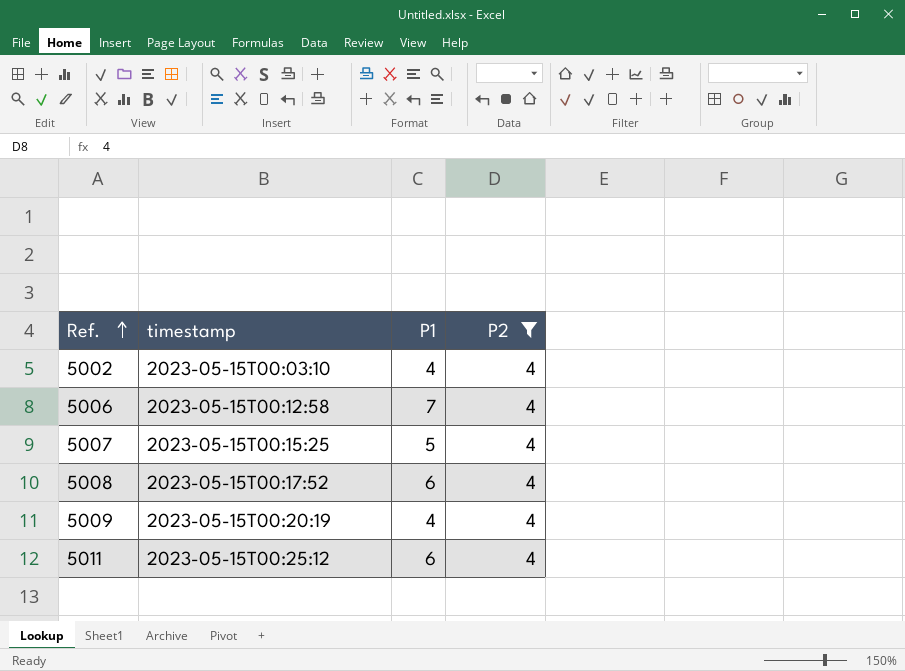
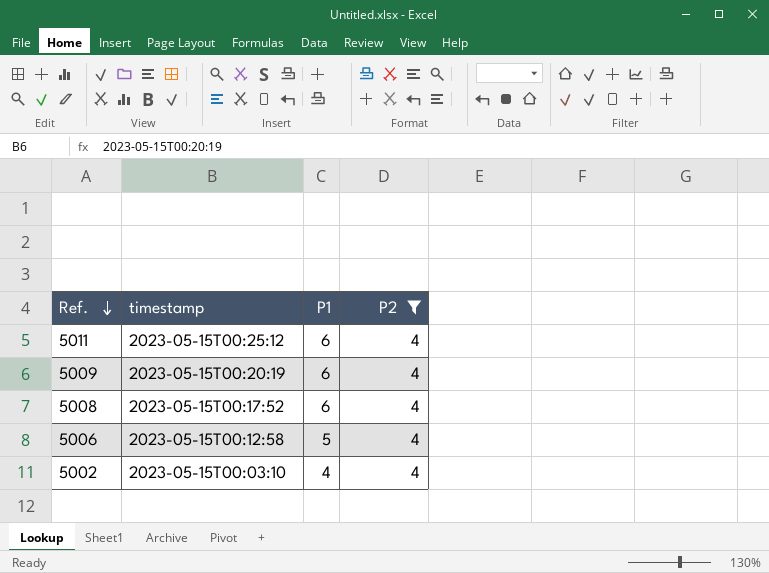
row order: Ref. ascending -> Ref. descending
row 5007: 2023-05-15T00:15:25 | 5 | 4 -> none
5009 | P1: 4 -> 6
5006 | P1: 7 -> 5

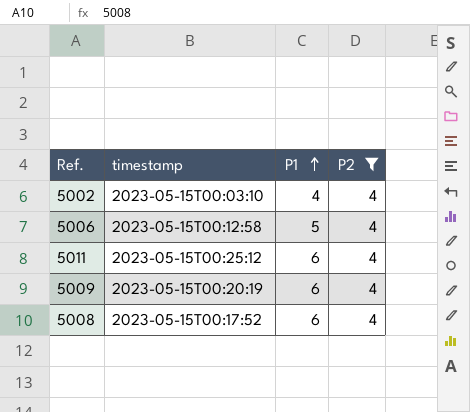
row order: Ref. descending -> P1 ascending

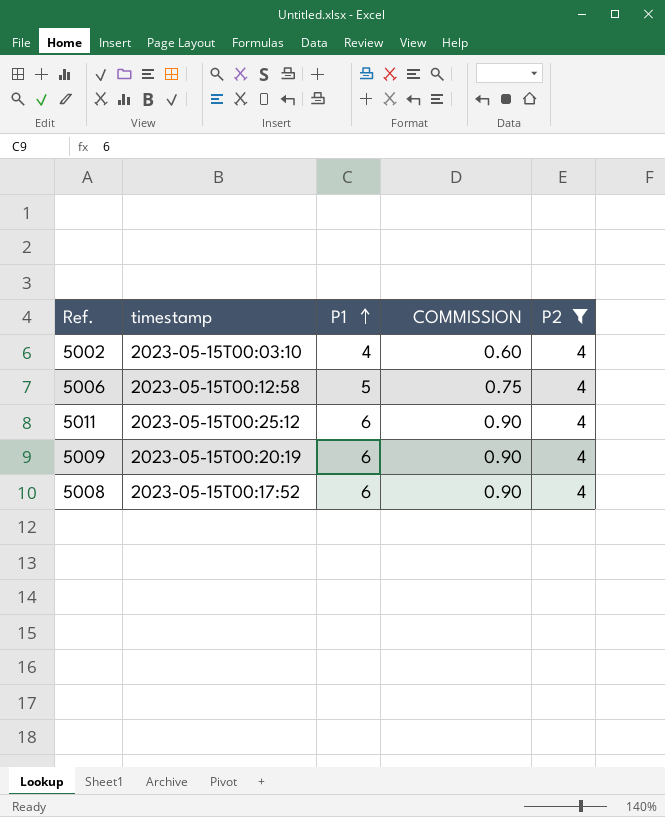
column COMMISSION | formula: none -> [P1] * 0.15

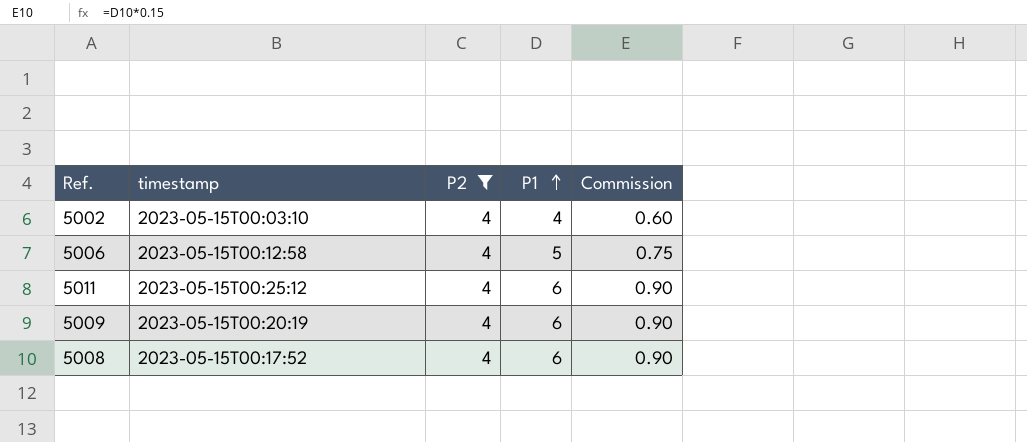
column P2 | position: 5 -> 3
column name: COMMISSION -> Commission

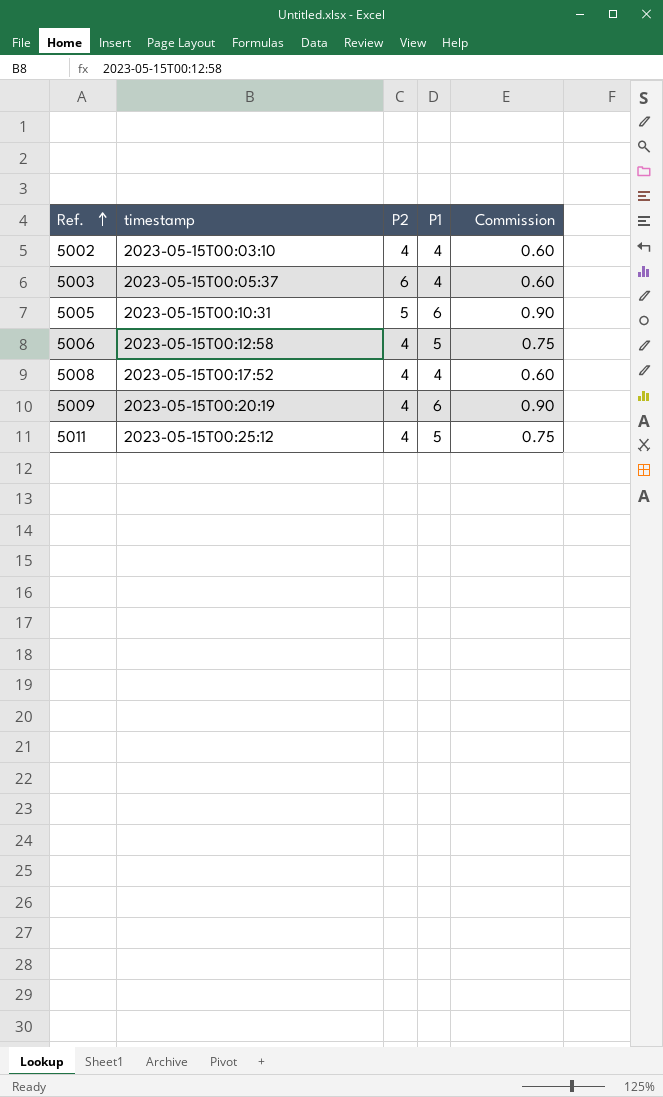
filter: P2 = 4 -> none
row order: P1 ascending -> Ref. ascending
5008 | P1: 6 -> 4
5008 | Commission: 0.90 -> 0.60
5011 | P1: 6 -> 5
5011 | Commission: 0.90 -> 0.75

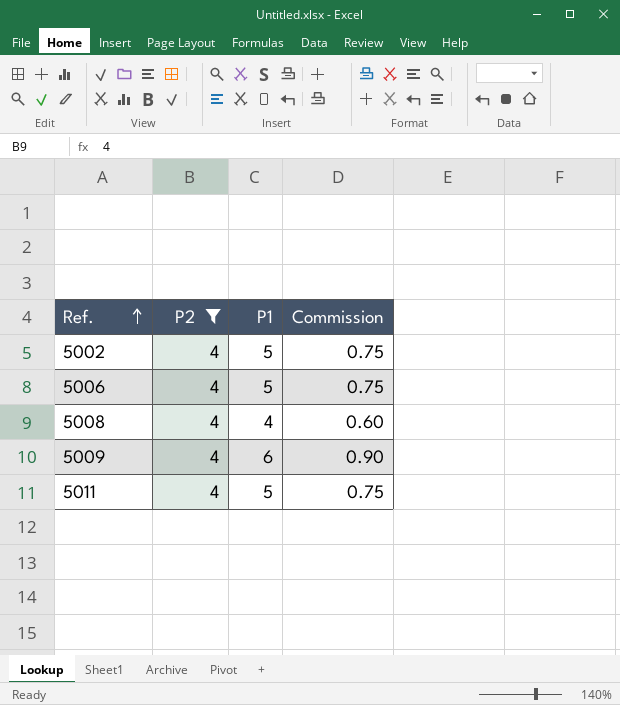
filter: none -> P2 = 4
column timestamp | position: 2 -> none
5002 | P1: 4 -> 5
5002 | Commission: 0.60 -> 0.75

